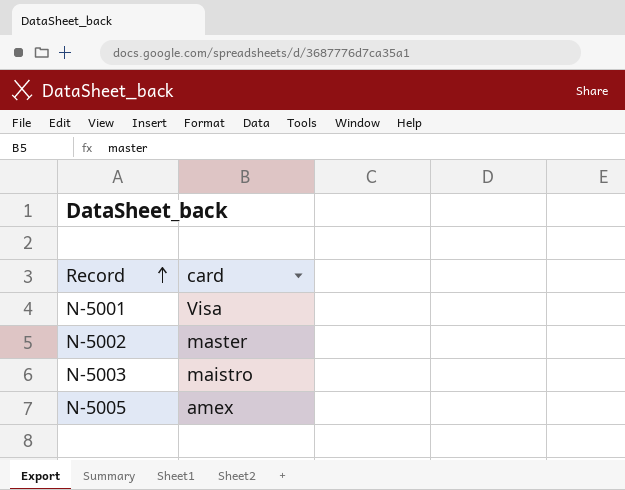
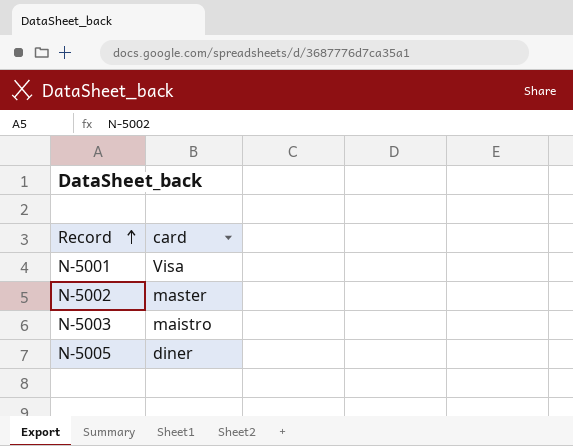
N-5005 | card: amex -> diner

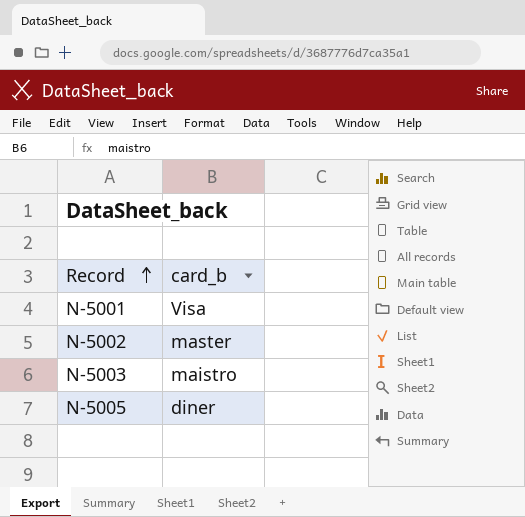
column name: card -> card_b

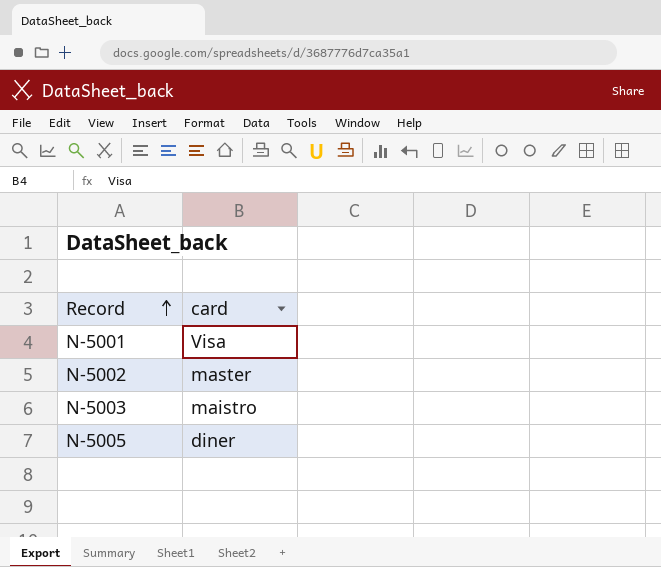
column name: card_b -> card

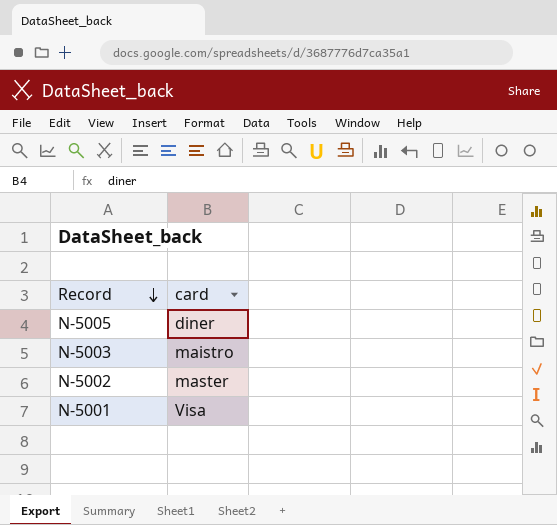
row order: Record ascending -> Record descending

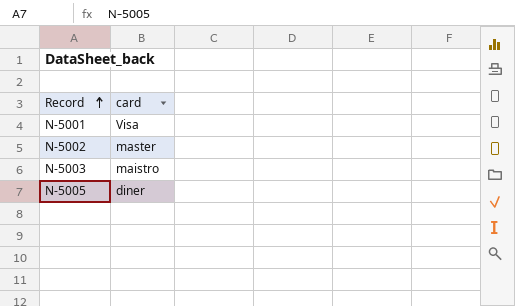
row order: Record descending -> Record ascending

